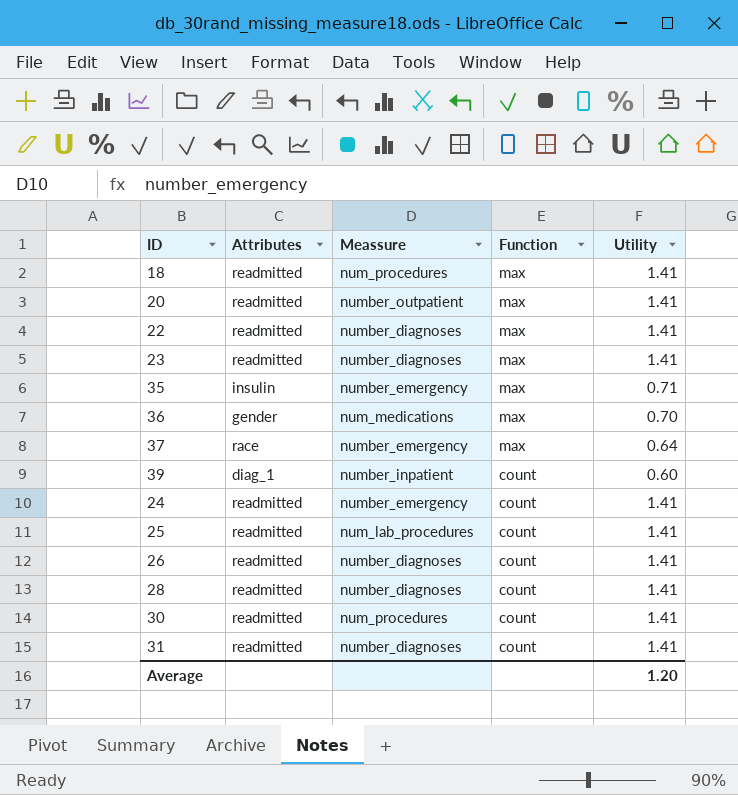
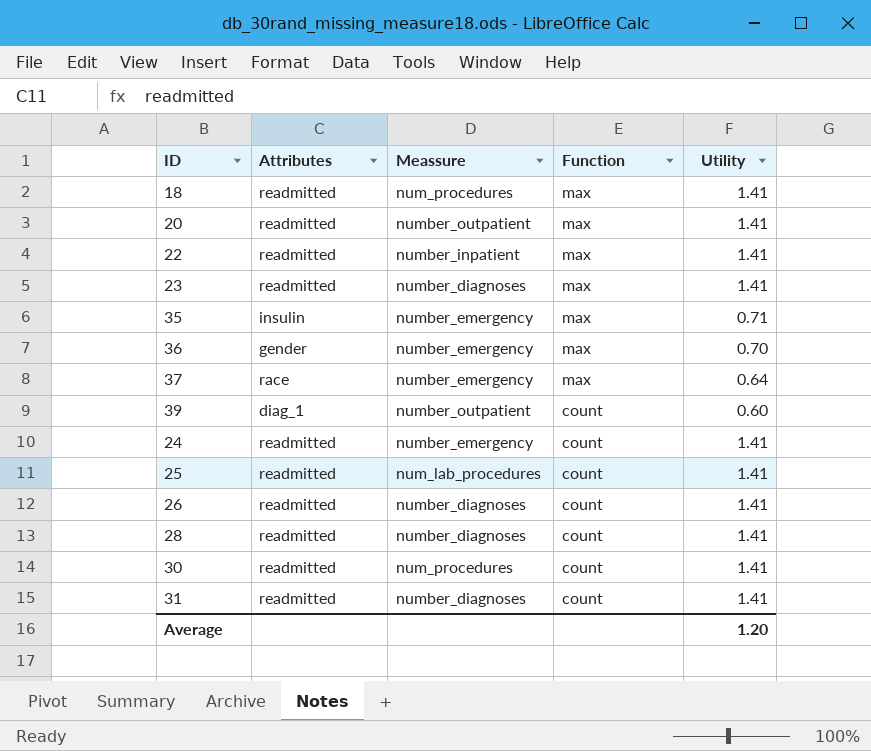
22 | Meassure: number_diagnoses -> number_inpatient
36 | Meassure: num_medications -> number_emergency
39 | Meassure: number_inpatient -> number_outpatient

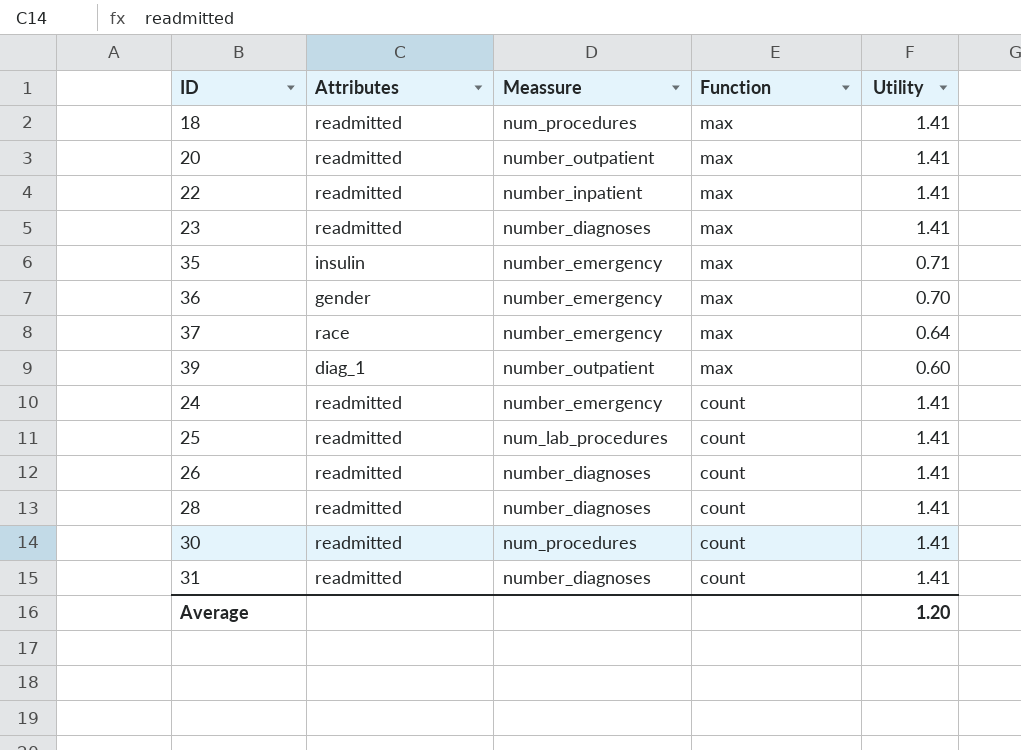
39 | Function: count -> max

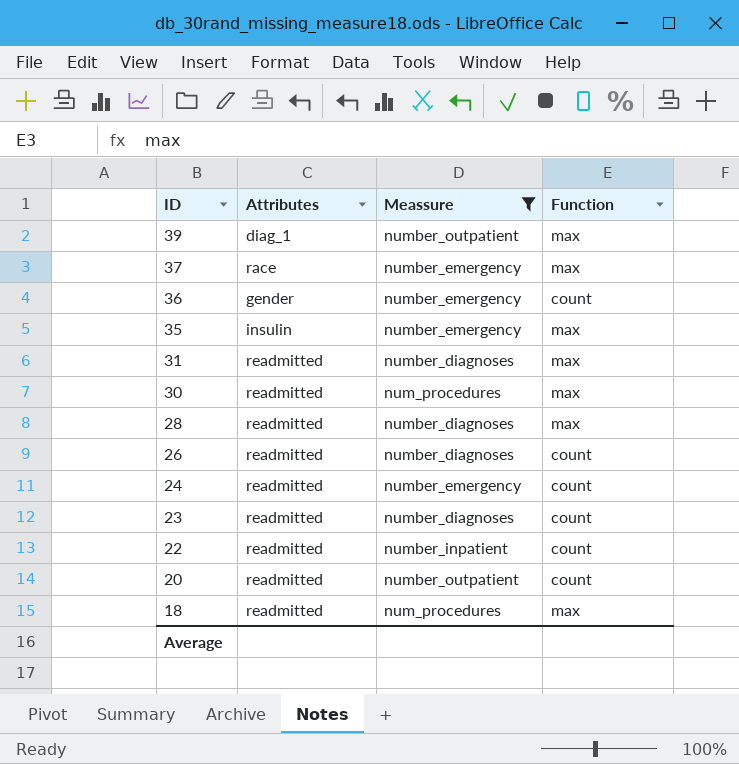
filter: none -> Meassure != num_lab_procedures
row order: Function descending -> ID descending
column Utility | position: 5 -> none
36 | Function: max -> count
31 | Function: count -> max
30 | Function: count -> max
28 | Function: count -> max
23 | Function: max -> count
22 | Function: max -> count
20 | Function: max -> count

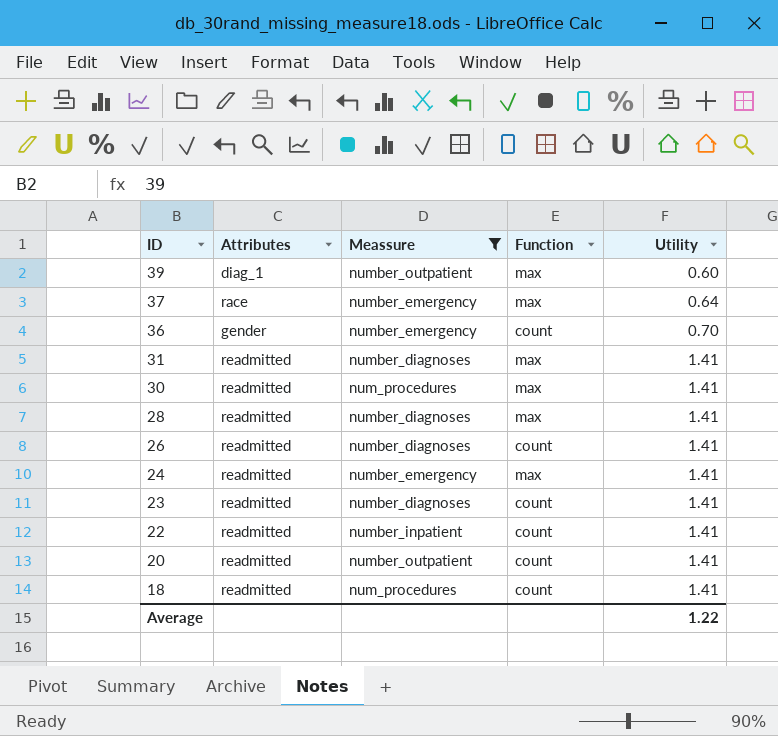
column Utility | position: none -> 5
row 35: insulin | number_emergency | max -> none
24 | Function: count -> max
18 | Function: max -> count

